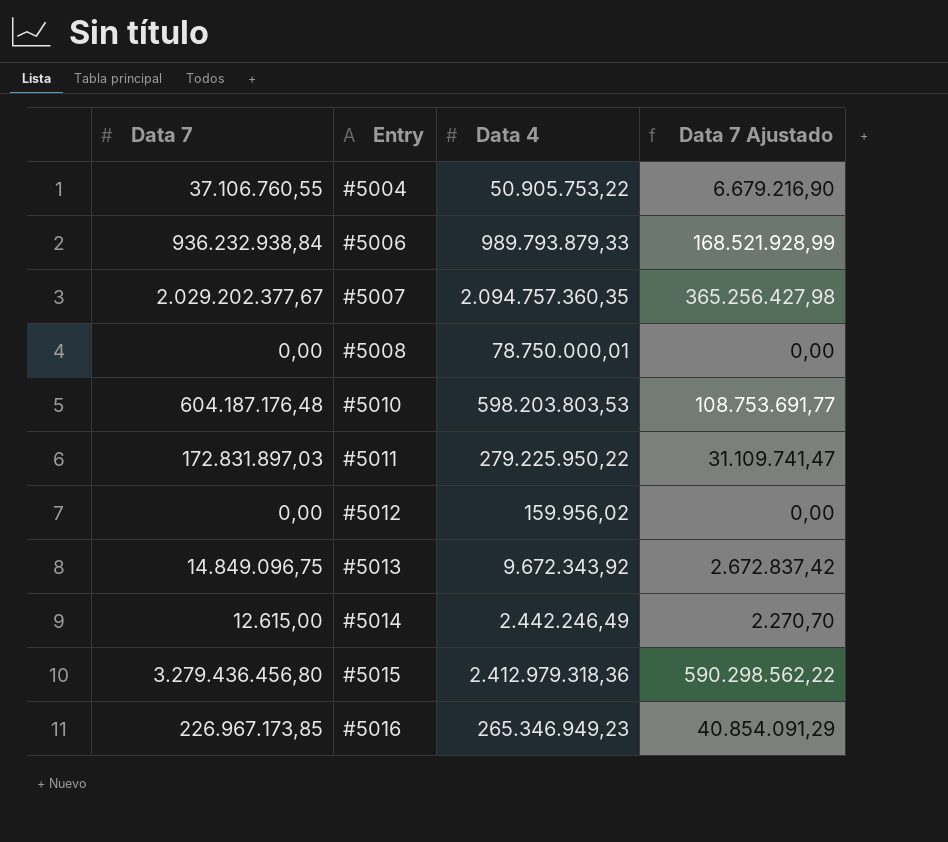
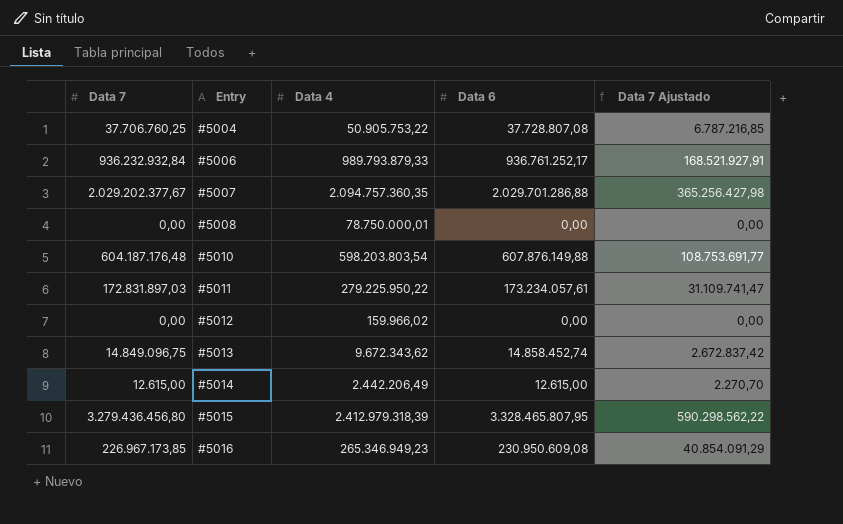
column Data 6 | position: none -> 4
#5004 | Data 7: 37.106.760,55 -> 37.706.760,25
#5004 | Data 7 Ajustado: 6.679.216,90 -> 6.787.216,85
#5006 | Data 7: 936.232.938,84 -> 936.232.932,84
#5006 | Data 7 Ajustado: 168.521.928,99 -> 168.521.927,91
#5010 | Data 4: 598.203.803,53 -> 598.203.803,54
#5012 | Data 4: 159.956,02 -> 159.966,02
#5013 | Data 4: 9.672.343,92 -> 9.672.343,62
#5014 | Data 4: 2.442.246,49 -> 2.442.206,49
#5015 | Data 4: 2.412.979.318,36 -> 2.412.979.318,39

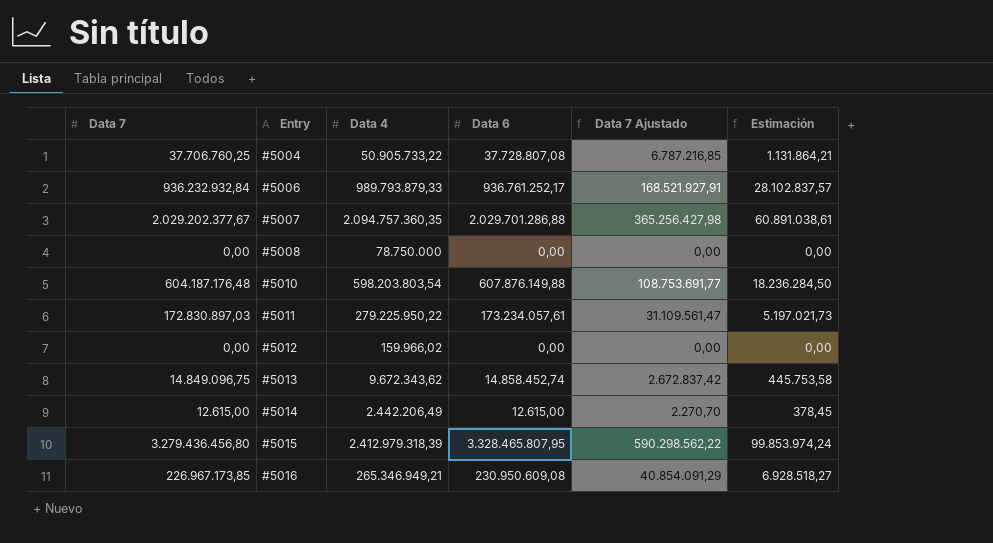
column Estimación | formula: none -> [Data 6] * 0,03
#5004 | Data 4: 50.905.753,22 -> 50.905.733,22
#5008 | Data 4: 78.750.000,01 -> 78.750.000
#5011 | Data 7: 172.831.897,03 -> 172.830.897,03
#5011 | Data 7 Ajustado: 31.109.741,47 -> 31.109.561,47
#5016 | Data 4: 265.346.949,23 -> 265.346.949,21

